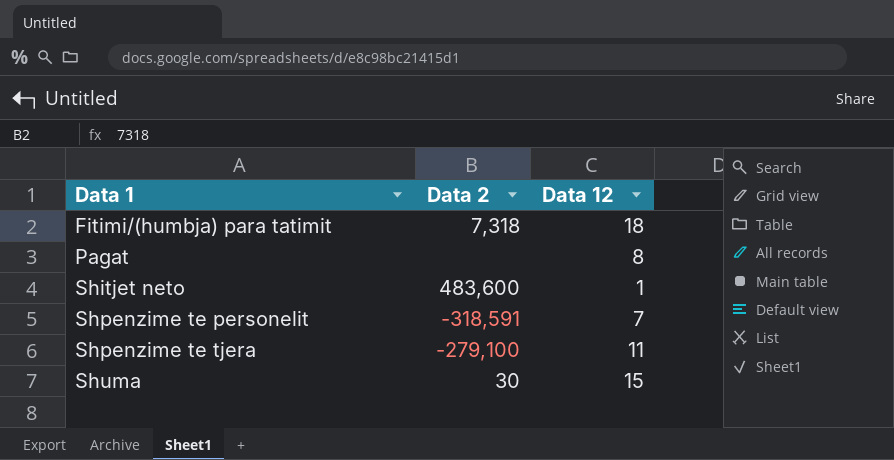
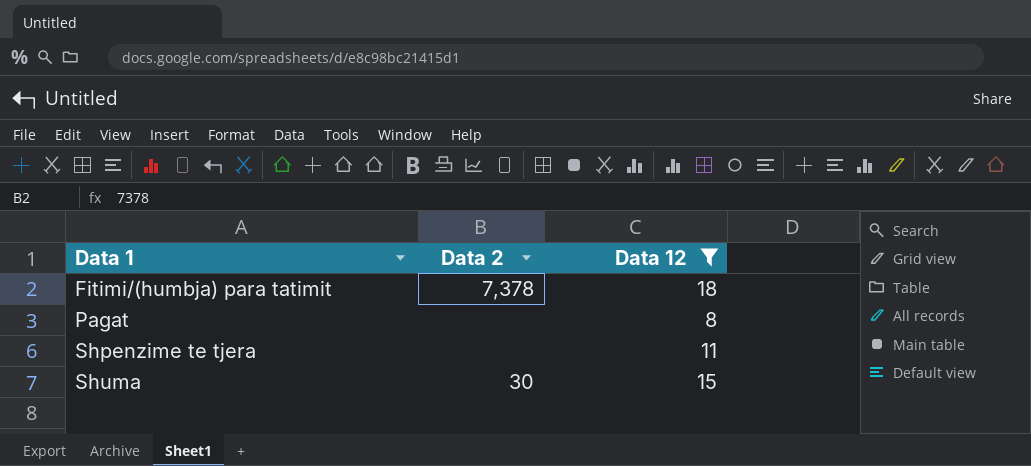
filter: none -> Data 12 >= 8
Fitimi/(humbja) para tatimit | Data 2: 7,318 -> 7,378
Shpenzime te tjera | Data 2: -279,100 -> none

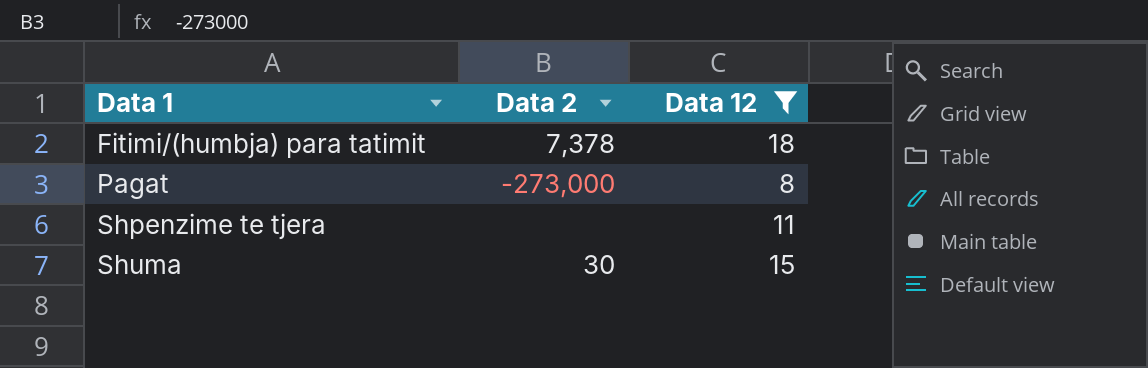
Pagat | Data 2: none -> -273,000

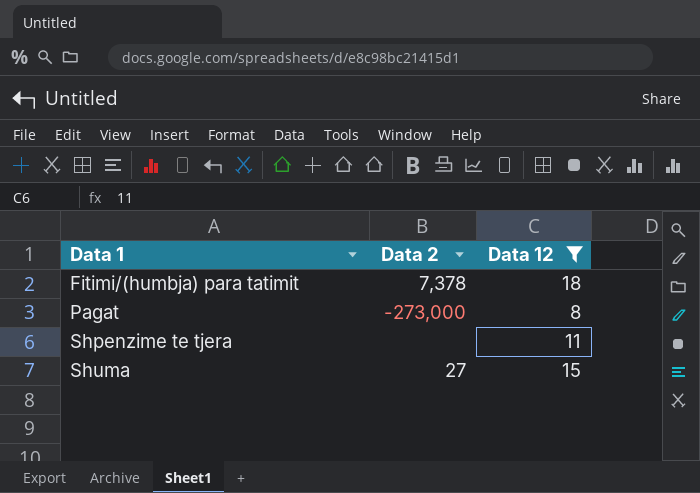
Shuma | Data 2: 30 -> 27

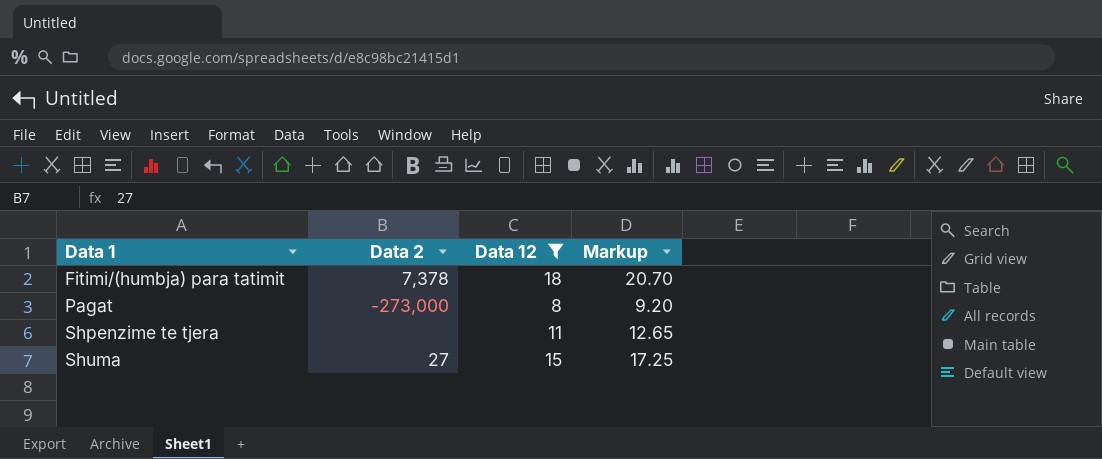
column Markup | formula: none -> [Data 12] * 1.15

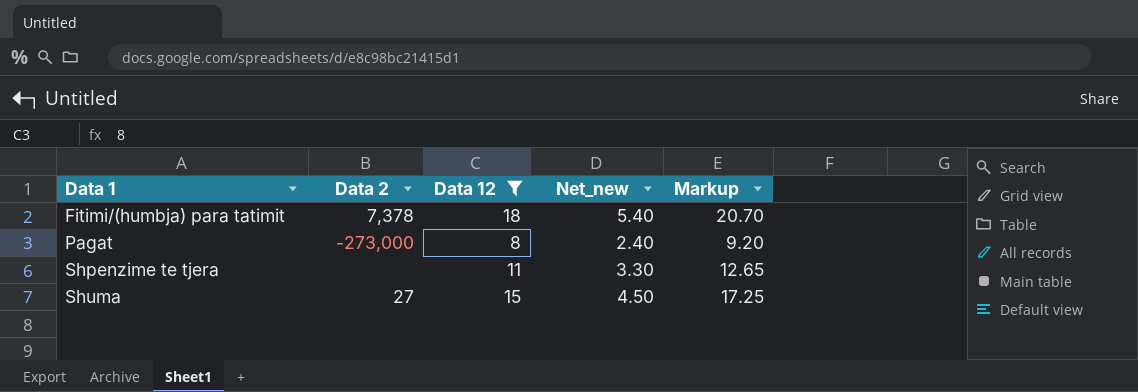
column Net_new | formula: none -> [Data 12] * 0.3

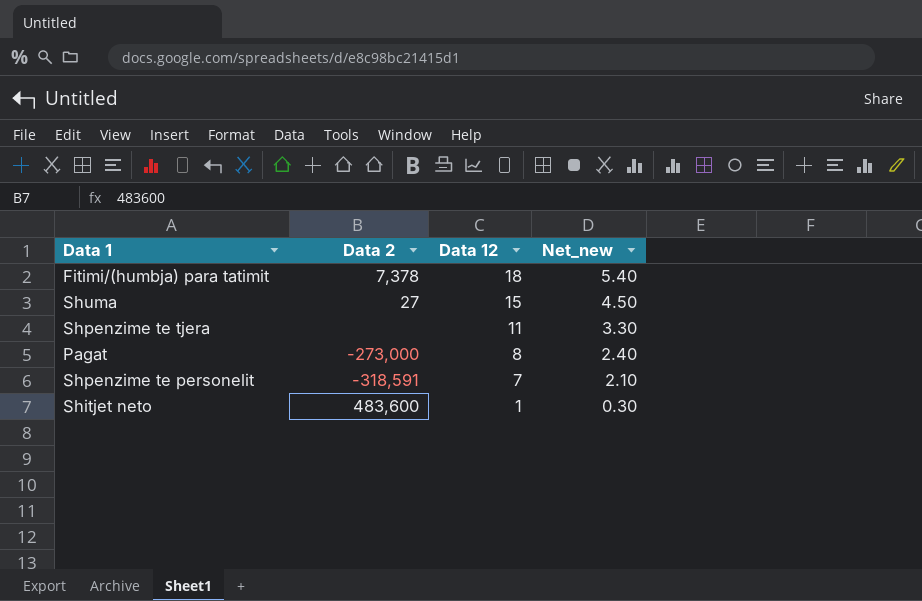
filter: Data 12 >= 8 -> none
row order: Data 1 ascending -> Data 12 descending
column Markup | formula: [Data 12] * 1.15 -> none

